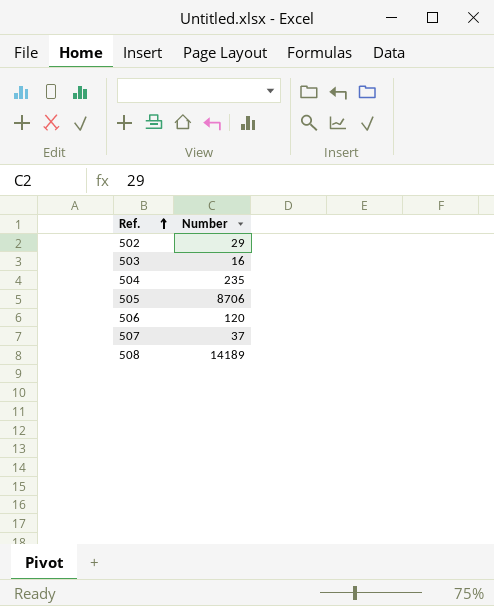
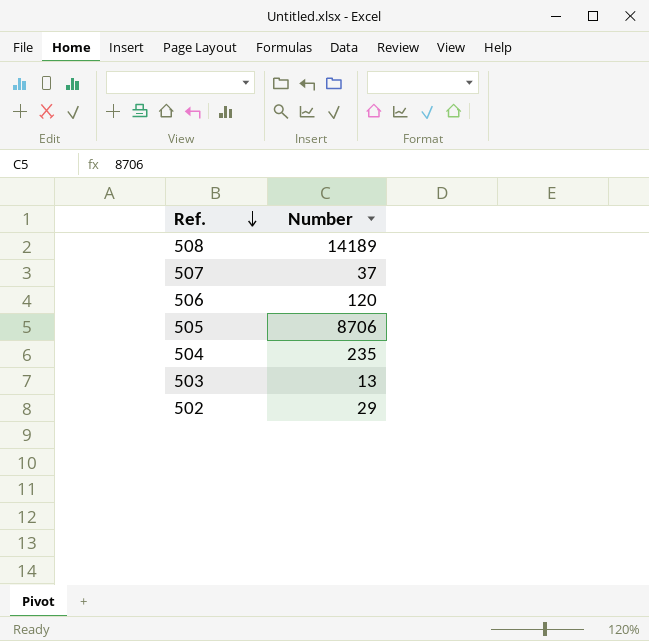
row order: Ref. ascending -> Ref. descending
503 | Number: 16 -> 13

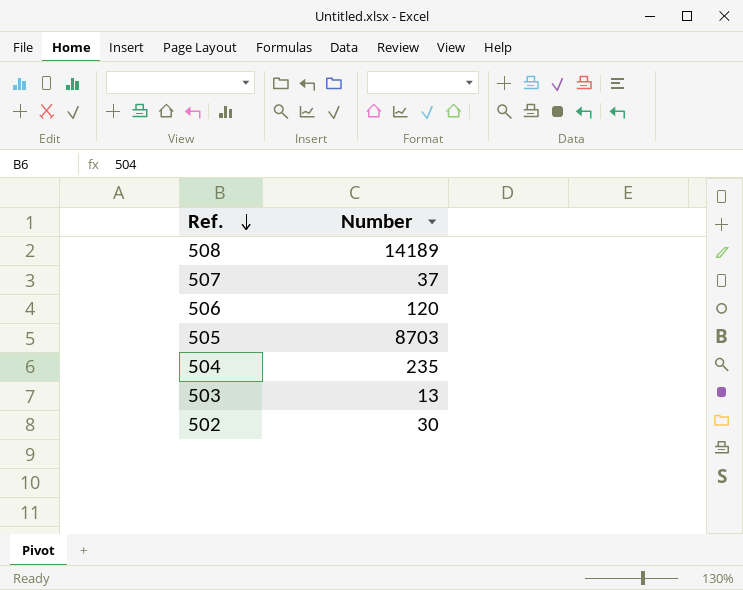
505 | Number: 8706 -> 8703
502 | Number: 29 -> 30

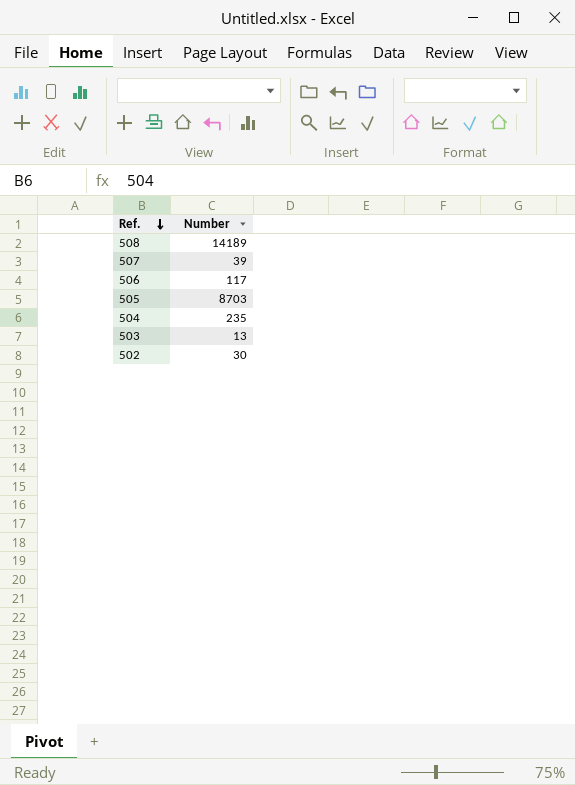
507 | Number: 37 -> 39
506 | Number: 120 -> 117

